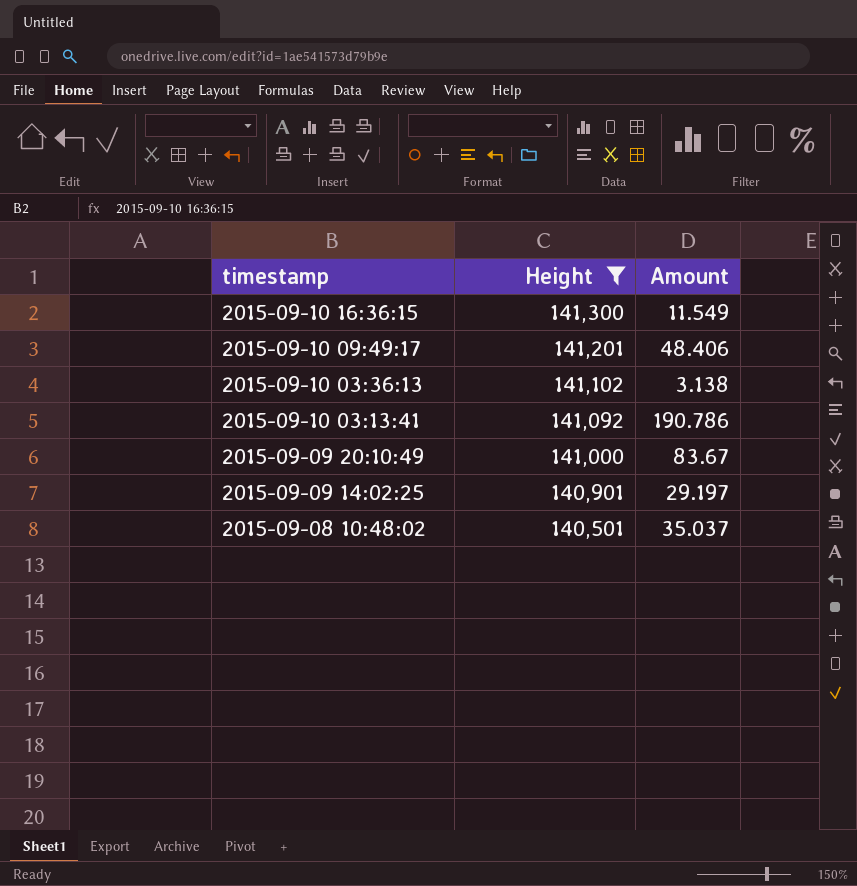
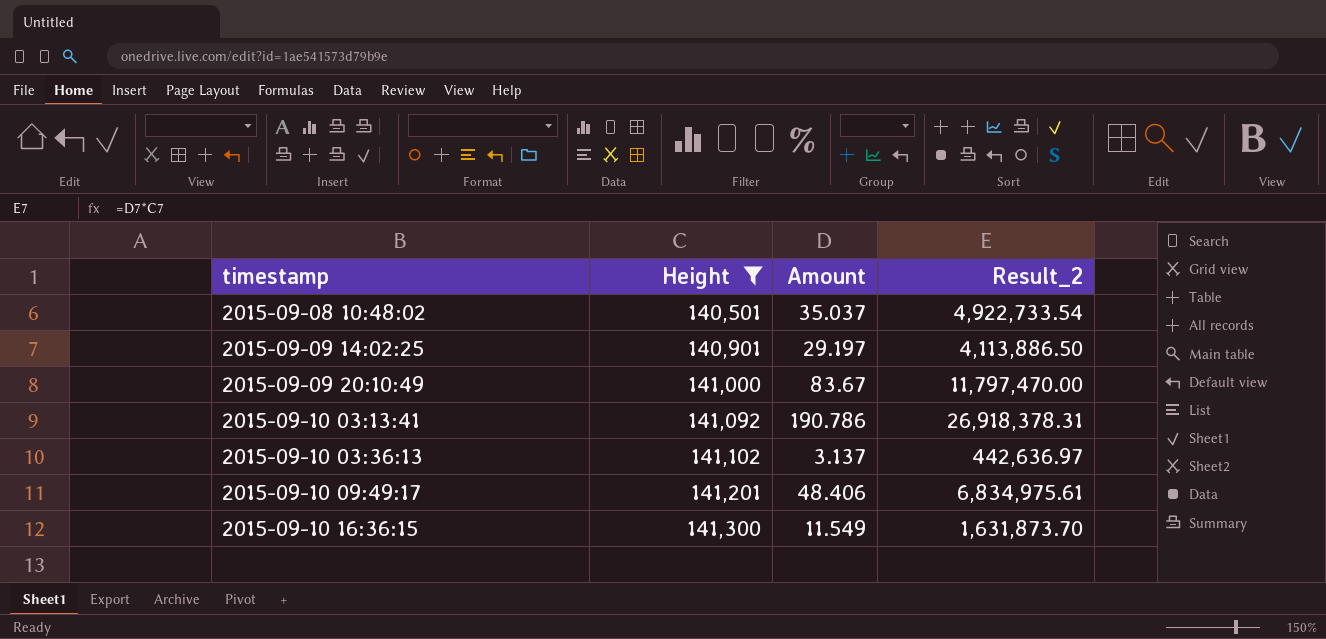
row order: timestamp descending -> timestamp ascending
column Result_2 | formula: none -> [Height] * [Amount]
2015-09-10 03:36:13 | Amount: 3.138 -> 3.137

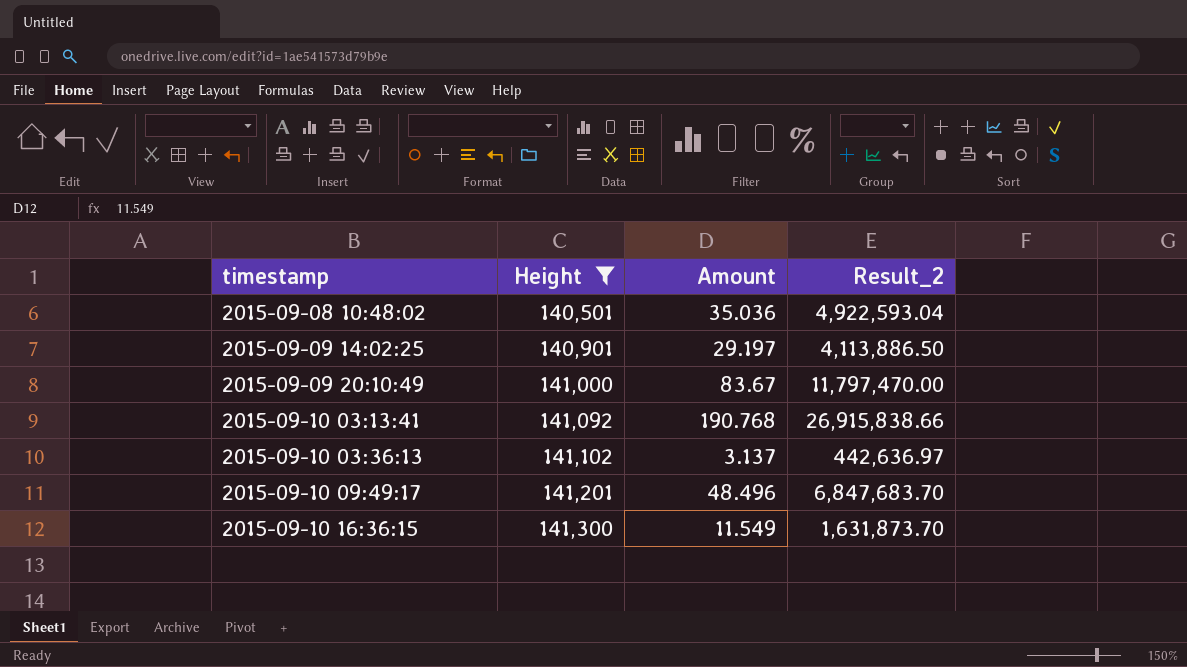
2015-09-08 10:48:02 | Amount: 35.037 -> 35.036
2015-09-08 10:48:02 | Result_2: 4,922,733.54 -> 4,922,593.04
2015-09-10 03:13:41 | Amount: 190.786 -> 190.768
2015-09-10 03:13:41 | Result_2: 26,918,378.31 -> 26,915,838.66
2015-09-10 09:49:17 | Amount: 48.406 -> 48.496
2015-09-10 09:49:17 | Result_2: 6,834,975.61 -> 6,847,683.70

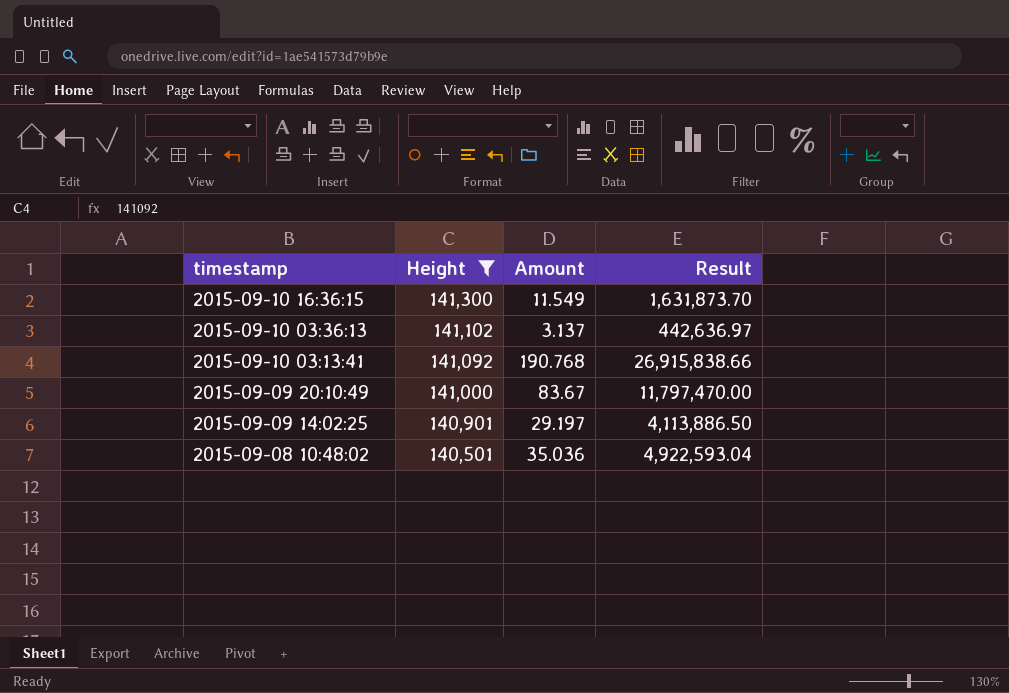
row order: timestamp ascending -> timestamp descending
column name: Result_2 -> Result
row 2015-09-10 09:49:17: 141,201 | 48.496 | 6,847,683.70 -> none

